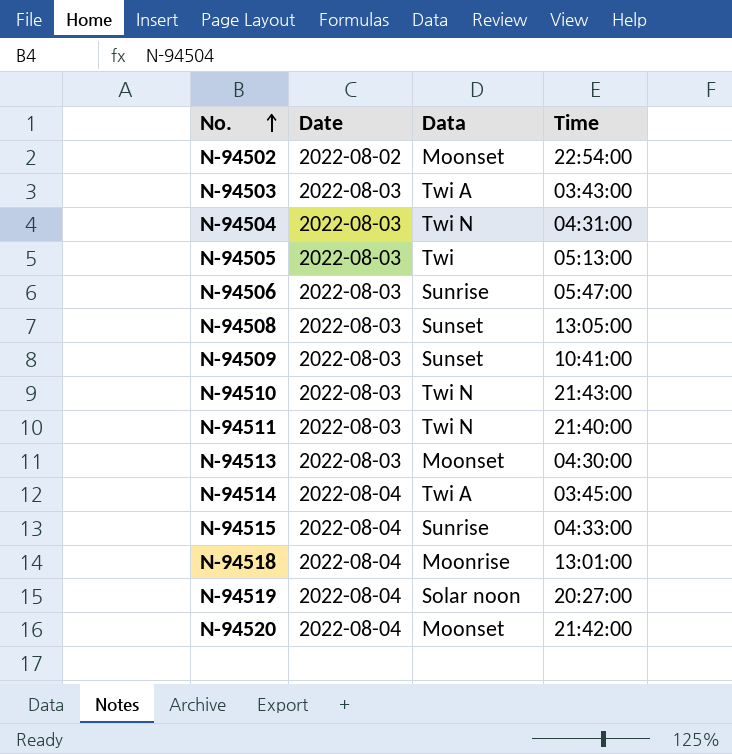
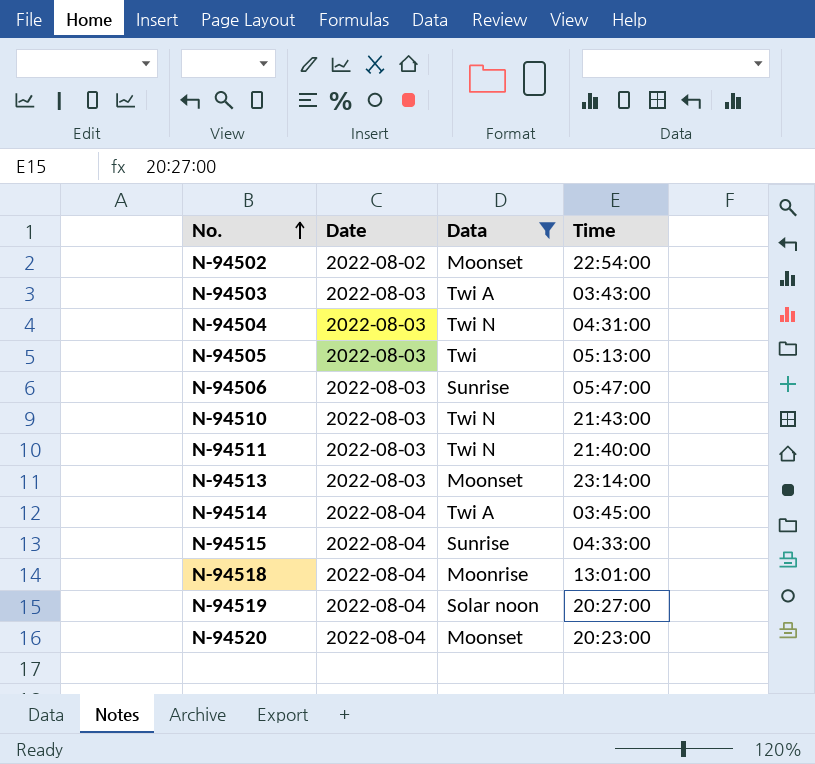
filter: none -> Data != Sunset
N-94513 | Time: 04:30:00 -> 23:14:00
N-94520 | Time: 21:42:00 -> 20:23:00

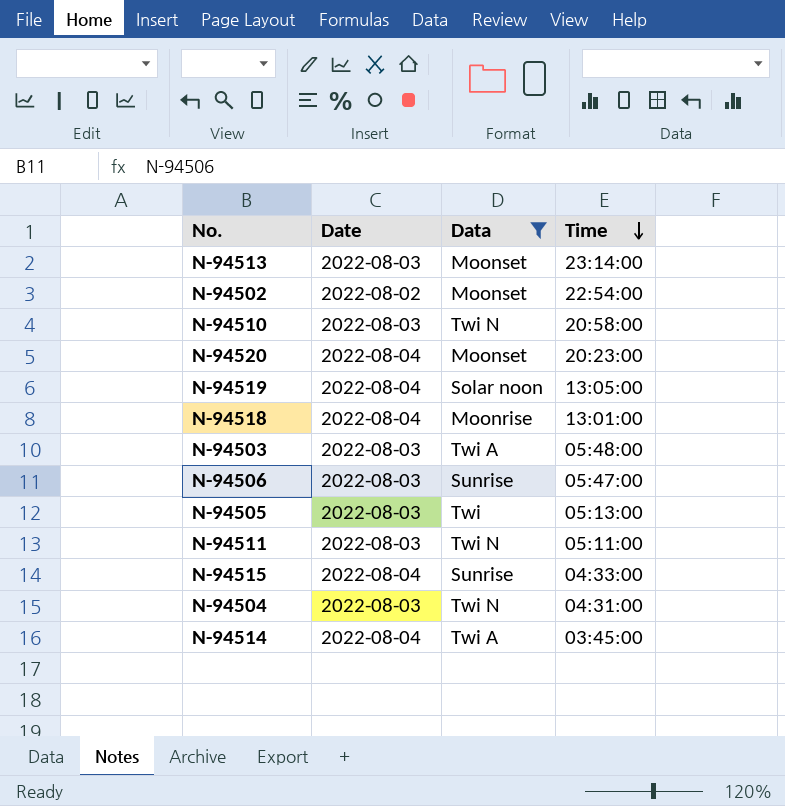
row order: No. ascending -> Time descending
N-94510 | Time: 21:43:00 -> 20:58:00
N-94519 | Time: 20:27:00 -> 13:05:00
N-94503 | Time: 03:43:00 -> 05:48:00
N-94511 | Time: 21:40:00 -> 05:11:00

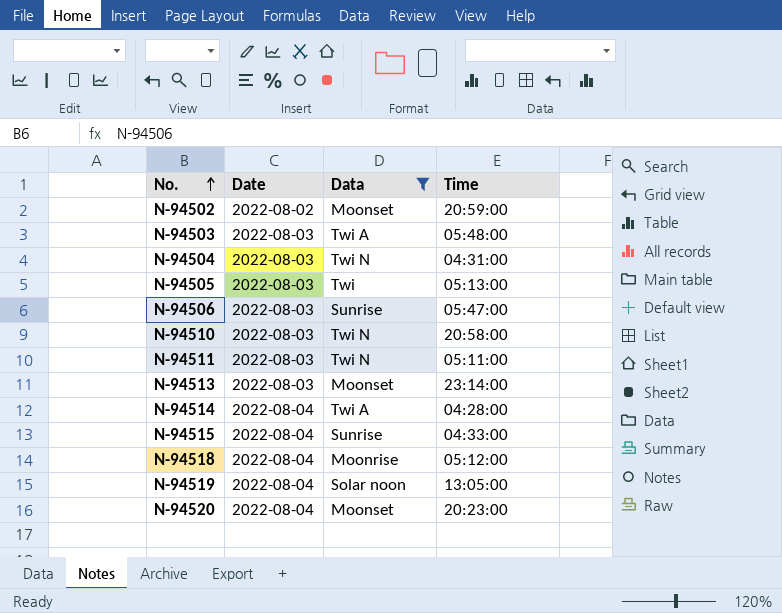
row order: Time descending -> No. ascending
N-94502 | Time: 22:54:00 -> 20:59:00
N-94514 | Time: 03:45:00 -> 04:28:00
N-94518 | Time: 13:01:00 -> 05:12:00

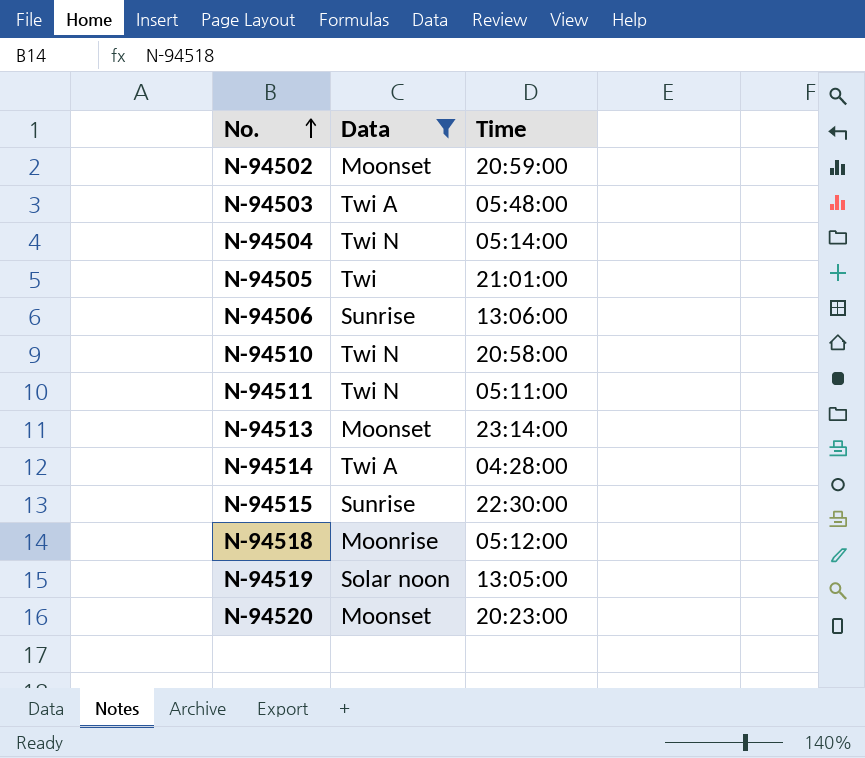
column Date | position: 2 -> none
N-94504 | Time: 04:31:00 -> 05:14:00
N-94505 | Time: 05:13:00 -> 21:01:00
N-94506 | Time: 05:47:00 -> 13:06:00
N-94515 | Time: 04:33:00 -> 22:30:00

